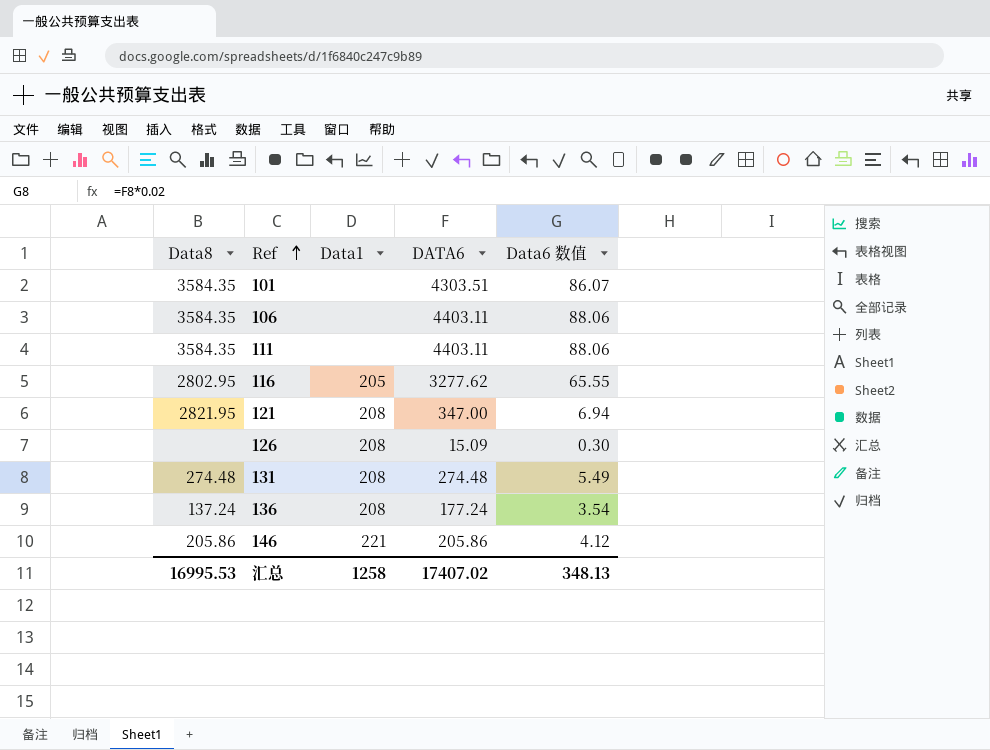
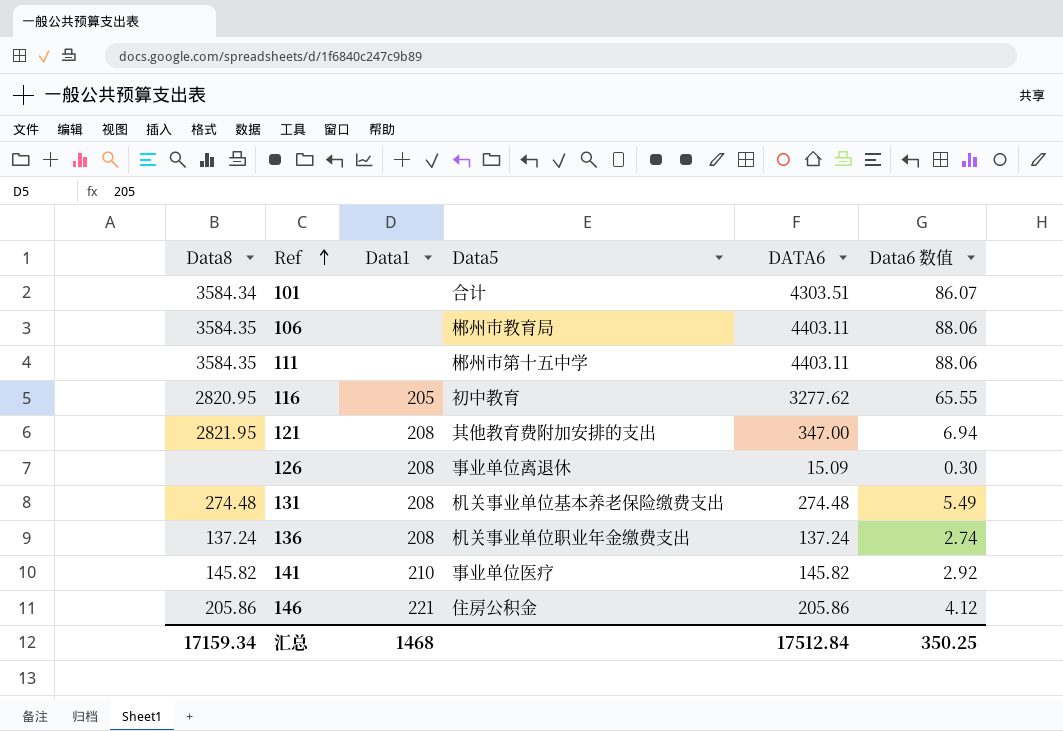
column Data5 | position: none -> 4
101 | Data8: 3584.35 -> 3584.34
116 | Data8: 2802.95 -> 2820.95
136 | DATA6: 177.24 -> 137.24
136 | Data6 数值: 3.54 -> 2.74
row 141: none -> 145.82 | 210 | 事业单位医疗 | 145.82 | 2.92
汇总 | Data8: 16995.53 -> 17159.34
汇总 | Data1: 1258 -> 1468
汇总 | DATA6: 17407.02 -> 17512.84
汇总 | Data6 数值: 348.13 -> 350.25

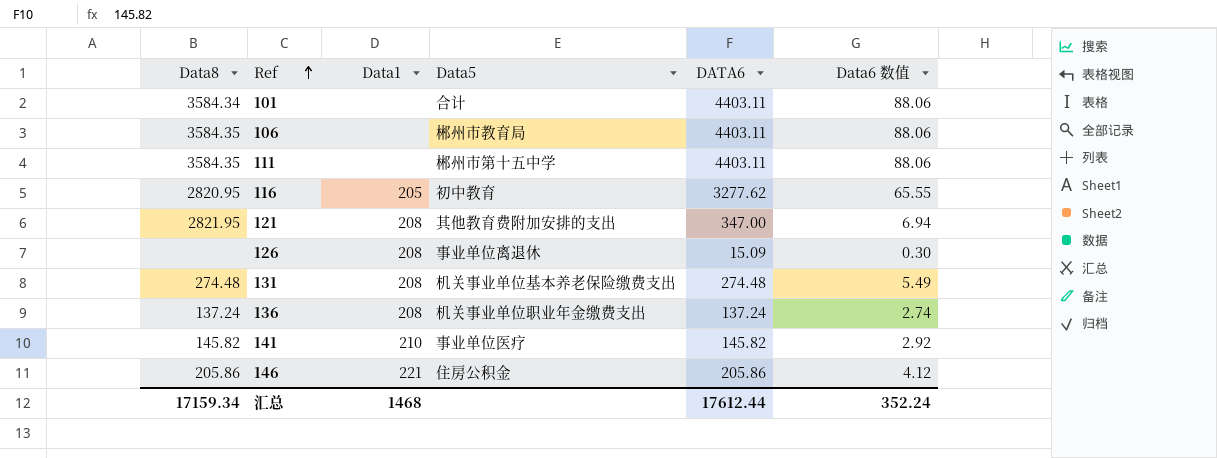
101 | DATA6: 4303.51 -> 4403.11
101 | Data6 数值: 86.07 -> 88.06
汇总 | DATA6: 17512.84 -> 17612.44
汇总 | Data6 数值: 350.25 -> 352.24

